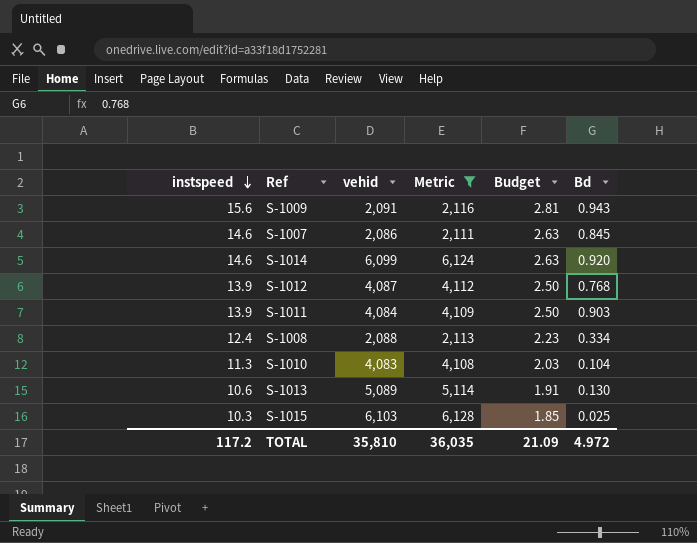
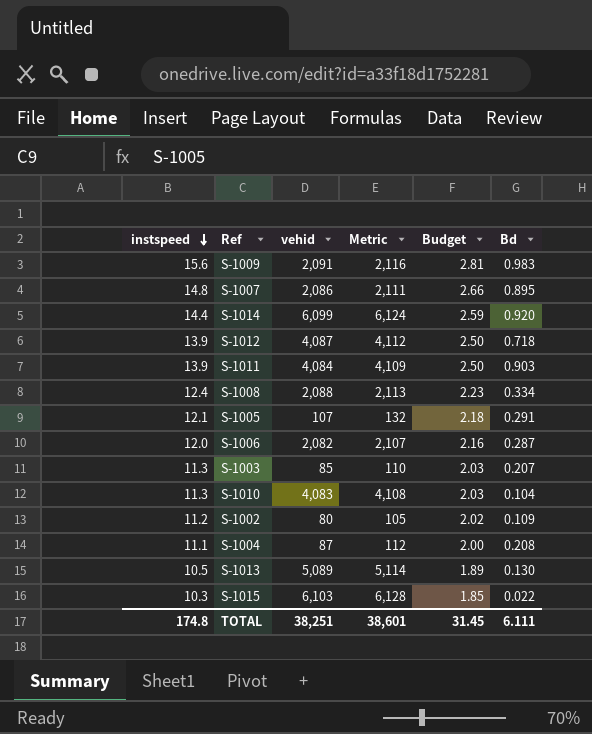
filter: Metric >= 2,111 -> none
S-1009 | Bd: 0.943 -> 0.983
S-1007 | instspeed: 14.6 -> 14.8
S-1007 | Budget: 2.63 -> 2.66
S-1007 | Bd: 0.845 -> 0.895
S-1014 | instspeed: 14.6 -> 14.4
S-1014 | Budget: 2.63 -> 2.59
S-1012 | Bd: 0.768 -> 0.718
S-1013 | instspeed: 10.6 -> 10.5
S-1013 | Budget: 1.91 -> 1.89
S-1015 | Bd: 0.025 -> 0.022
TOTAL | instspeed: 117.2 -> 174.8
TOTAL | vehid: 35,810 -> 38,251
TOTAL | Metric: 36,035 -> 38,601
TOTAL | Budget: 21.09 -> 31.45
TOTAL | Bd: 4.972 -> 6.111

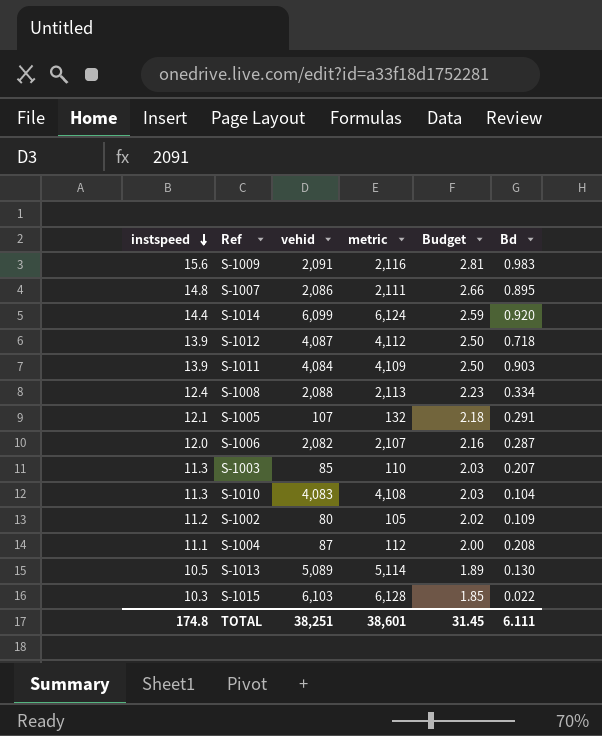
column name: Metric -> metric

